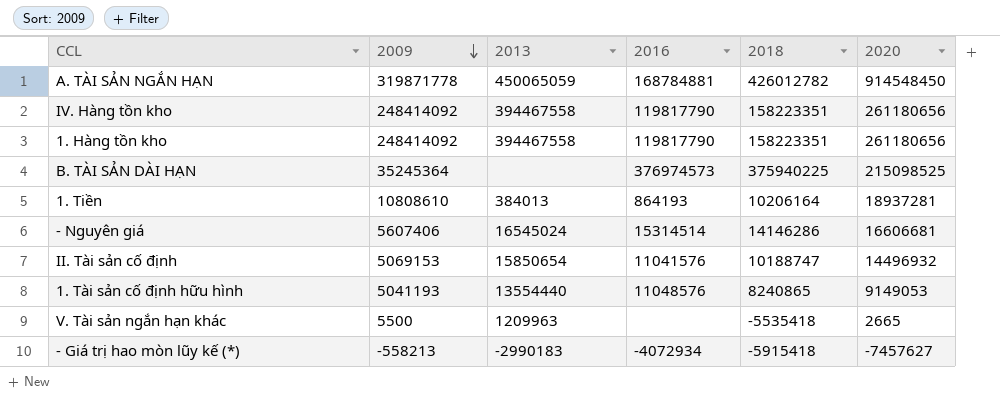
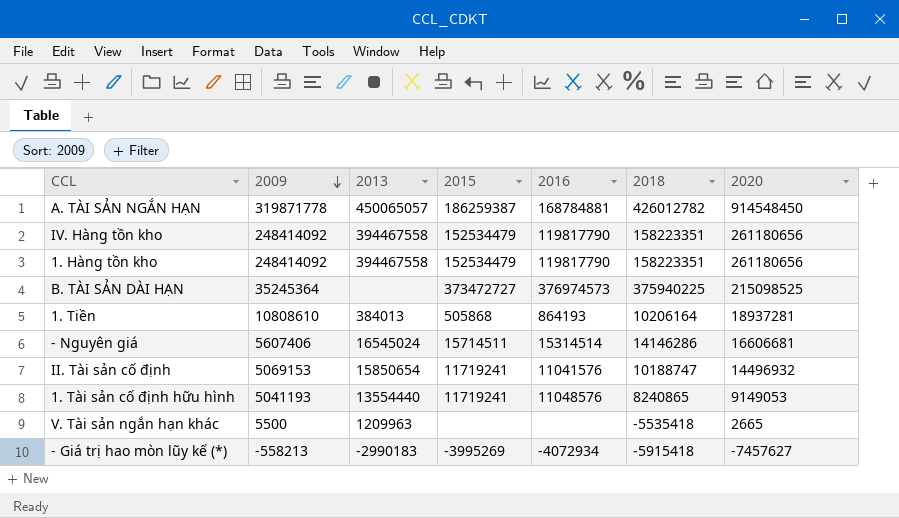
column 2015 | position: none -> 4
A. TÀI SẢN NGẮN HẠN | 2013: 450065059 -> 450065057

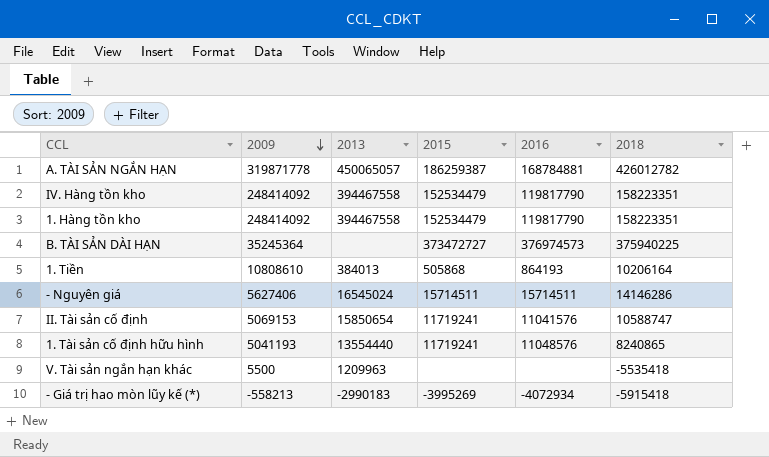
column 2020 | position: 7 -> none
- Nguyên giá | 2009: 5607406 -> 5627406
- Nguyên giá | 2016: 15314514 -> 15714511
II. Tài sản cố định | 2018: 10188747 -> 10588747

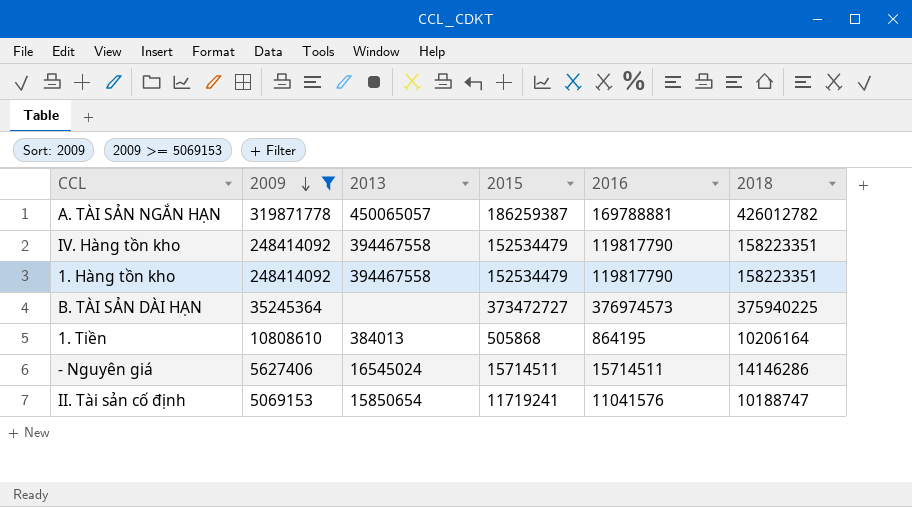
filter: none -> 2009 >= 5069153
A. TÀI SẢN NGẮN HẠN | 2016: 168784881 -> 169788881
1. Tiền | 2016: 864193 -> 864195
II. Tài sản cố định | 2018: 10588747 -> 10188747

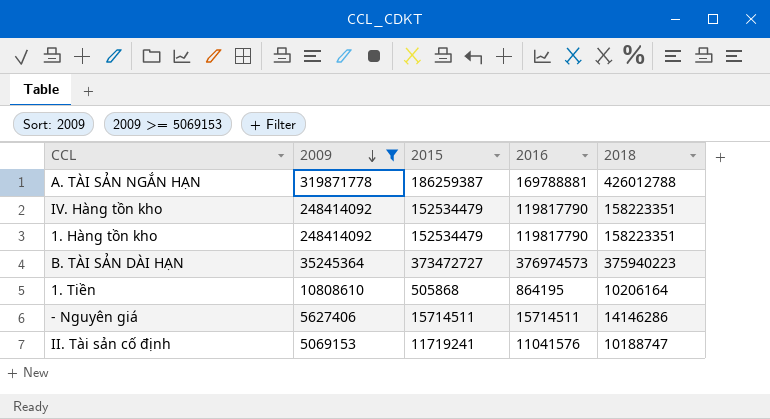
column 2013 | position: 3 -> none
A. TÀI SẢN NGẮN HẠN | 2018: 426012782 -> 426012788
B. TÀI SẢN DÀI HẠN | 2018: 375940225 -> 375940223

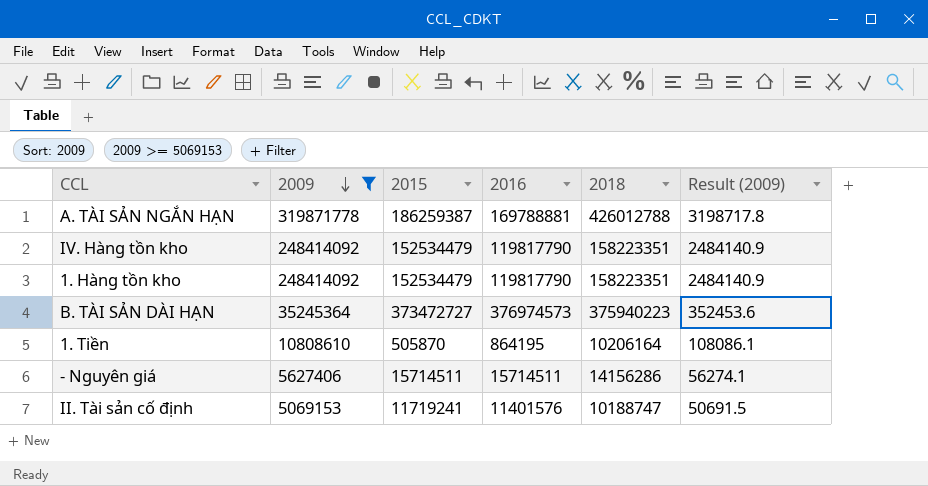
column Result (2009) | formula: none -> [2009] * 0.01
1. Tiền | 2015: 505868 -> 505870
- Nguyên giá | 2018: 14146286 -> 14156286
II. Tài sản cố định | 2016: 11041576 -> 11401576

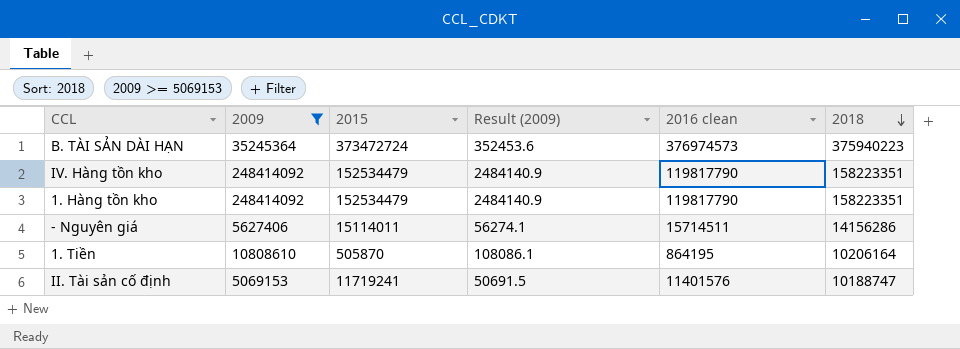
row order: 2009 descending -> 2018 descending
column Result (2009) | position: 6 -> 4
column name: 2016 -> 2016 clean
row A. TÀI SẢN NGẮN HẠN: 319871778 | 186259387 | 169788881 | 426012788 | 3198717.8 -> none
B. TÀI SẢN DÀI HẠN | 2015: 373472727 -> 373472724
- Nguyên giá | 2015: 15714511 -> 15114011

